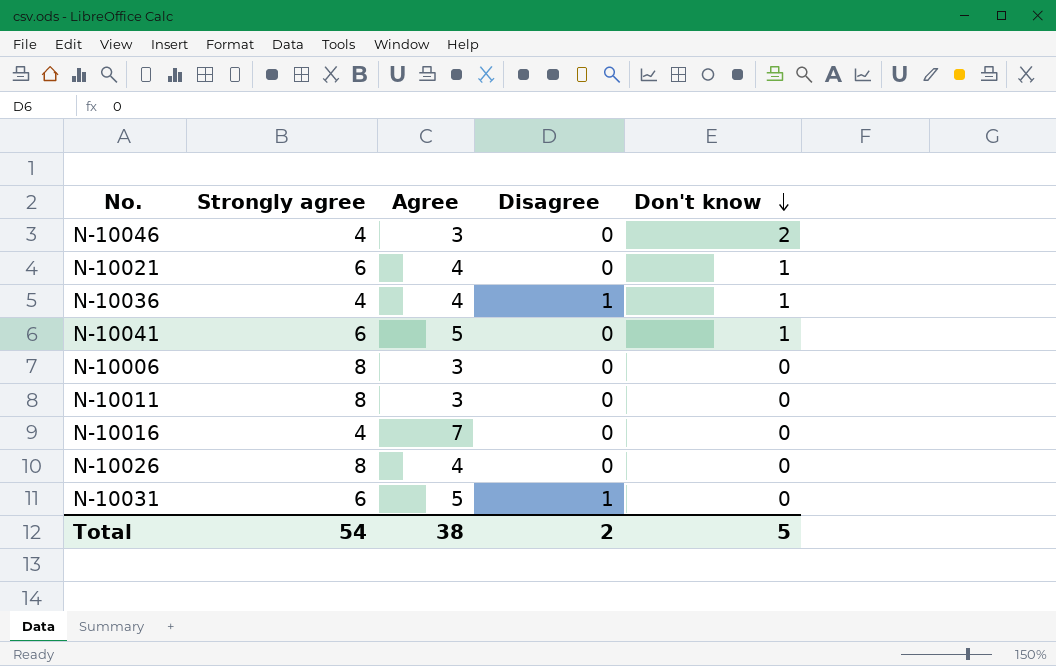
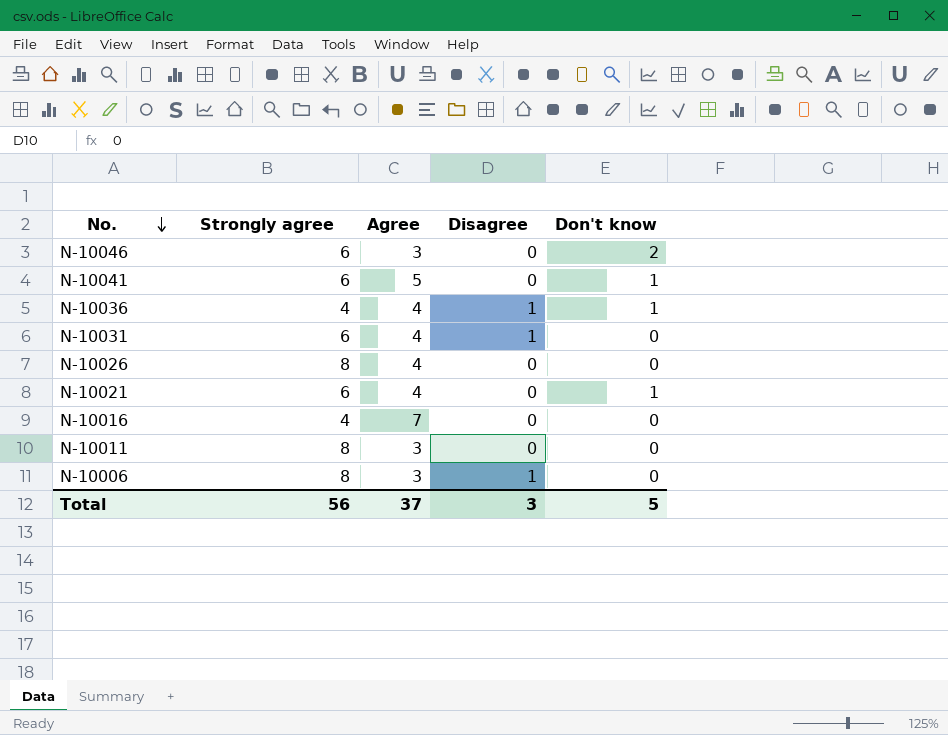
row order: Don't know descending -> No. descending
N-10046 | Strongly agree: 4 -> 6
N-10031 | Agree: 5 -> 4
N-10006 | Disagree: 0 -> 1
Total | Strongly agree: 54 -> 56
Total | Agree: 38 -> 37
Total | Disagree: 2 -> 3

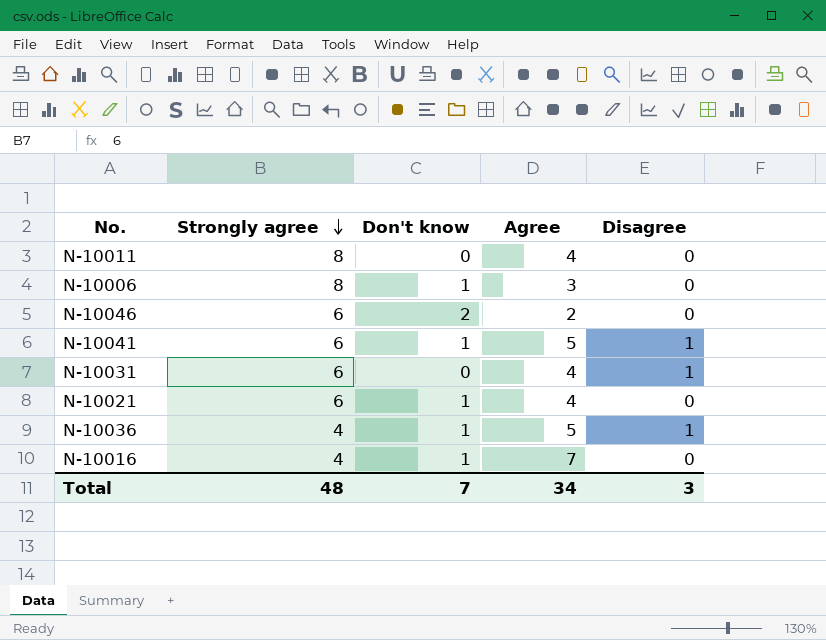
row order: No. descending -> Strongly agree descending
column Don't know | position: 5 -> 3
row N-10026: 8 | 4 | 0 | 0 -> none
N-10011 | Agree: 3 -> 4
N-10006 | Don't know: 0 -> 1
N-10006 | Disagree: 1 -> 0
N-10046 | Agree: 3 -> 2
N-10041 | Disagree: 0 -> 1
N-10036 | Agree: 4 -> 5
N-10016 | Don't know: 0 -> 1
Total | Strongly agree: 56 -> 48
Total | Don't know: 5 -> 7
Total | Agree: 37 -> 34

